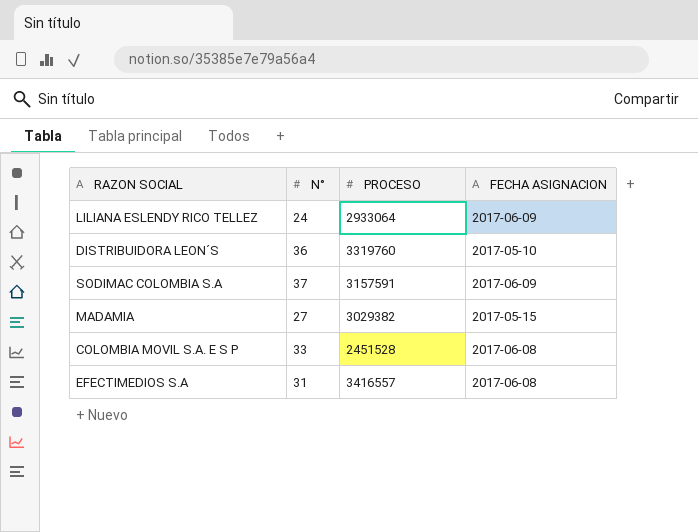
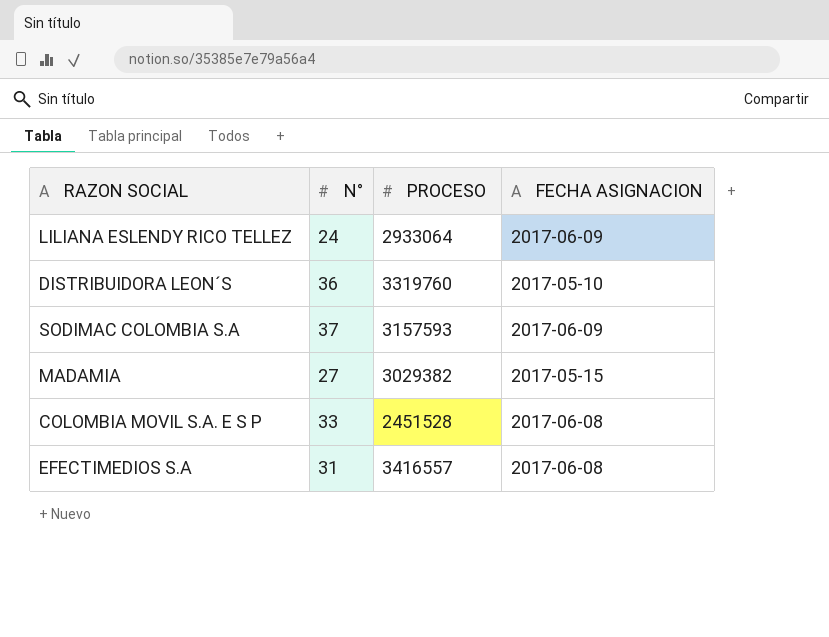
SODIMAC COLOMBIA S.A | PROCESO: 3157591 -> 3157593

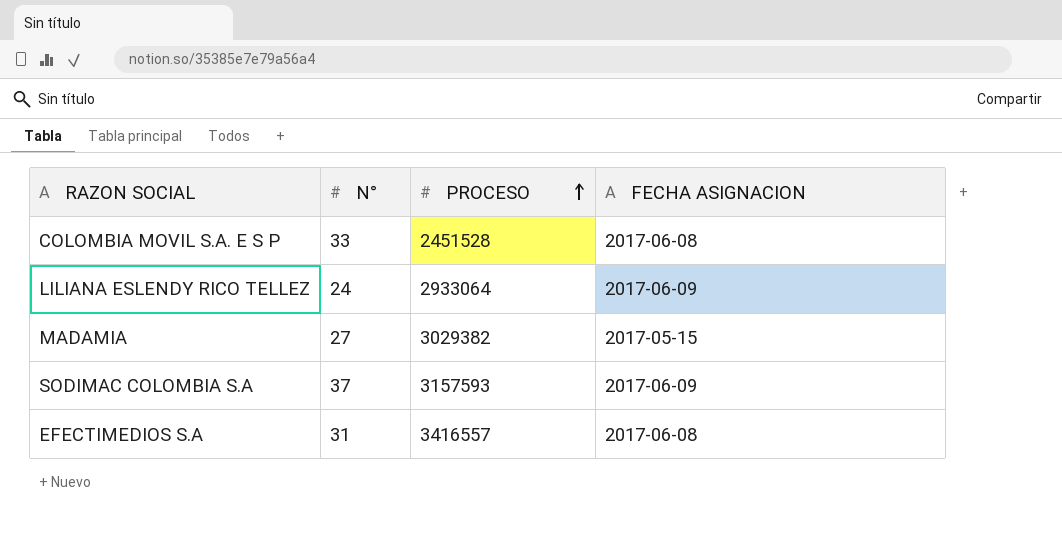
row order: none -> PROCESO ascending
row DISTRIBUIDORA LEON´S: 36 | 3319760 | 2017-05-10 -> none

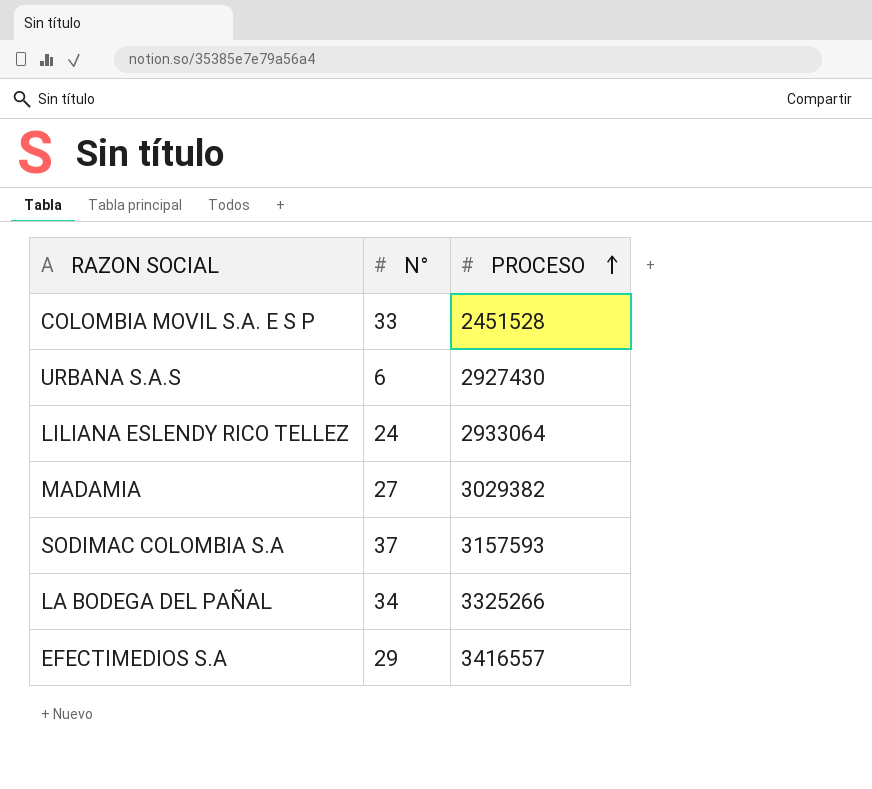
column FECHA ASIGNACION | position: 4 -> none
row URBANA S.A.S: none -> 6 | 2927430
row LA BODEGA DEL PAÑAL: none -> 34 | 3325266
EFECTIMEDIOS S.A | N°: 31 -> 29

